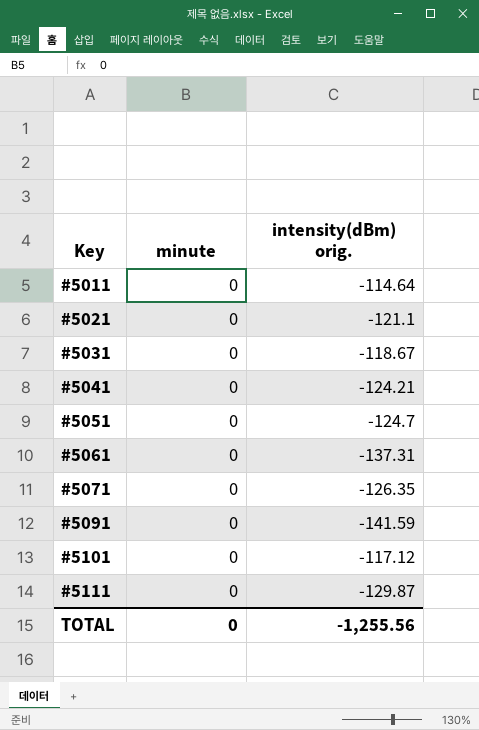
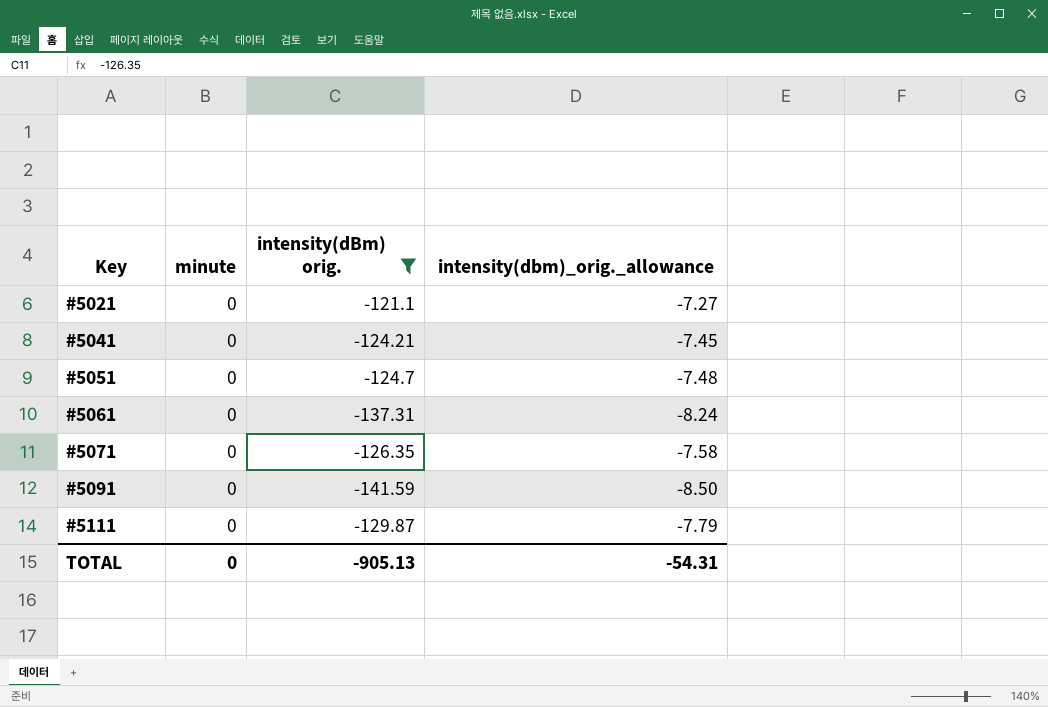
filter: none -> intensity(dBm) orig. <= -121.1
column intensity(dbm)_orig._allowance | formula: none -> [intensity(dBm) orig.] * 0.06
TOTAL | intensity(dBm) orig.: -1,255.56 -> -905.13

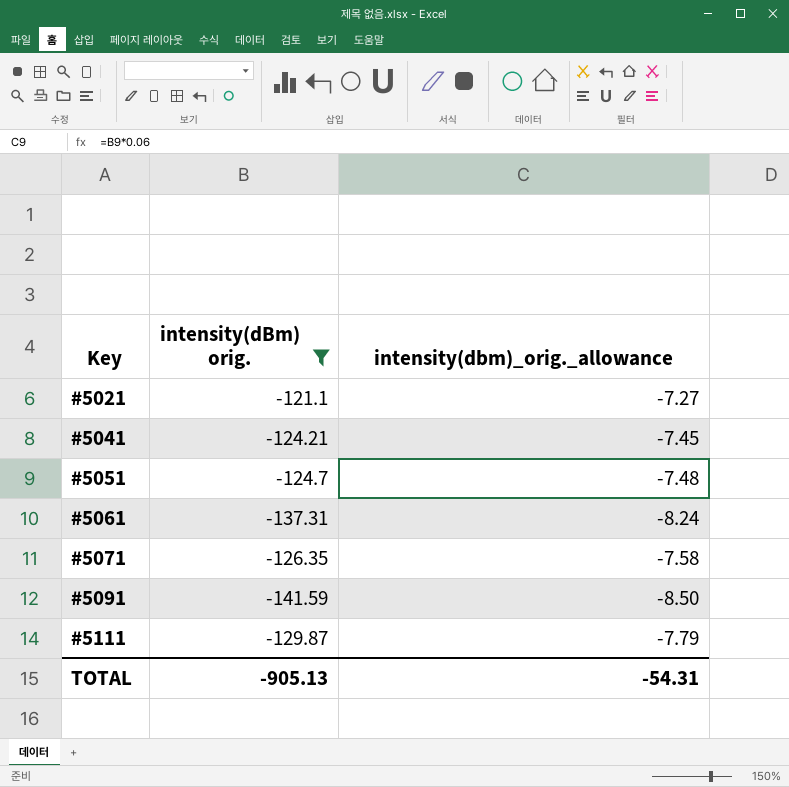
column minute | position: 2 -> none

